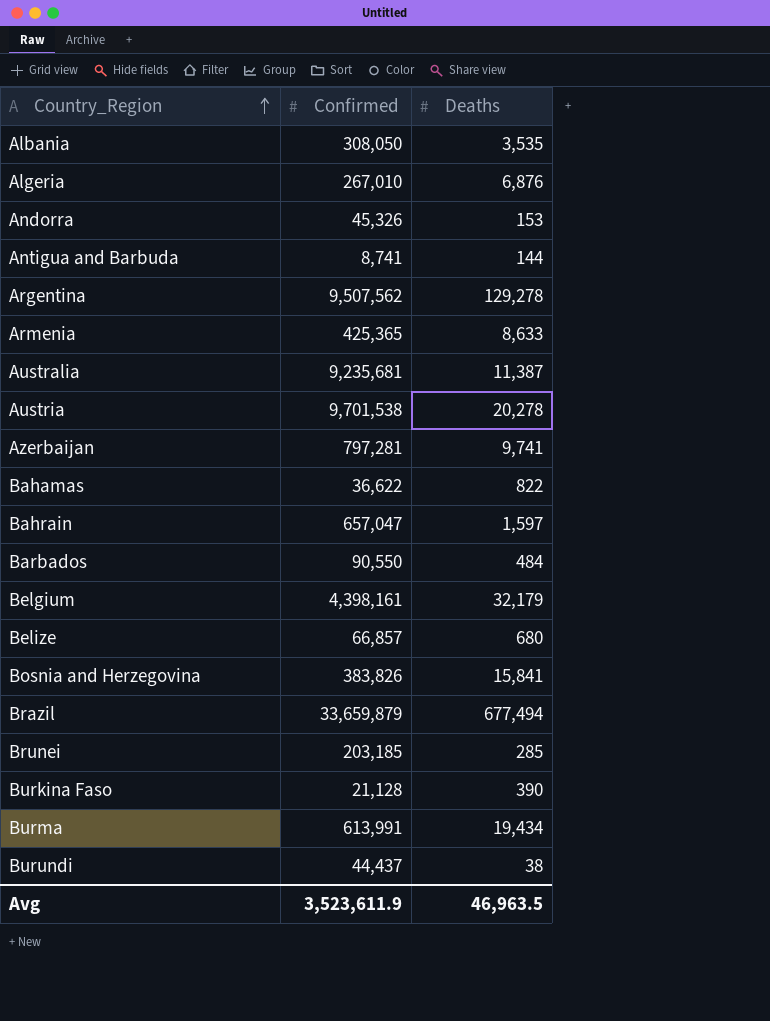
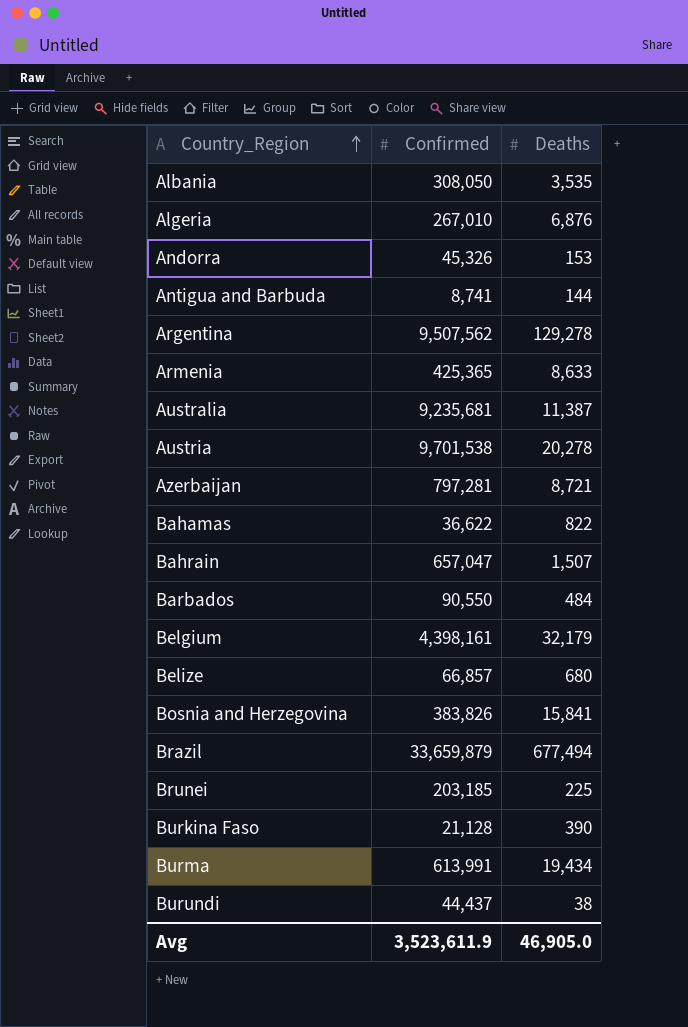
Azerbaijan | Deaths: 9,741 -> 8,721
Bahrain | Deaths: 1,597 -> 1,507
Brunei | Deaths: 285 -> 225
Avg | Deaths: 46,963.5 -> 46,905.0

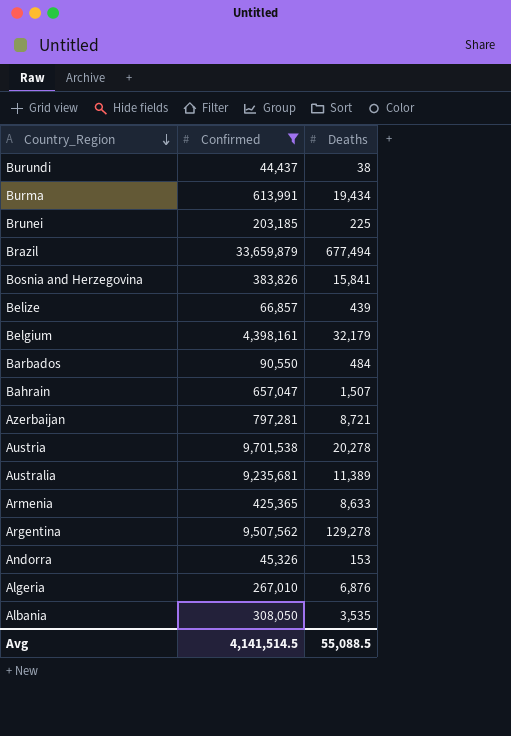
filter: none -> Confirmed >= 44,437
row order: Country_Region ascending -> Country_Region descending
Belize | Deaths: 680 -> 439
Australia | Deaths: 11,387 -> 11,389
Avg | Confirmed: 3,523,611.9 -> 4,141,514.5
Avg | Deaths: 46,905.0 -> 55,088.5

